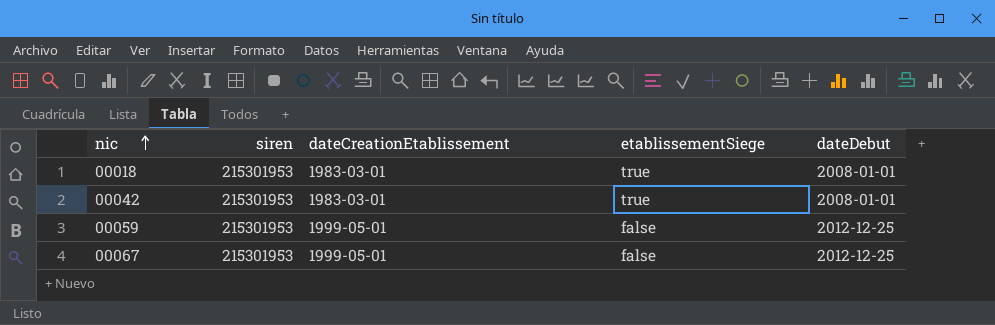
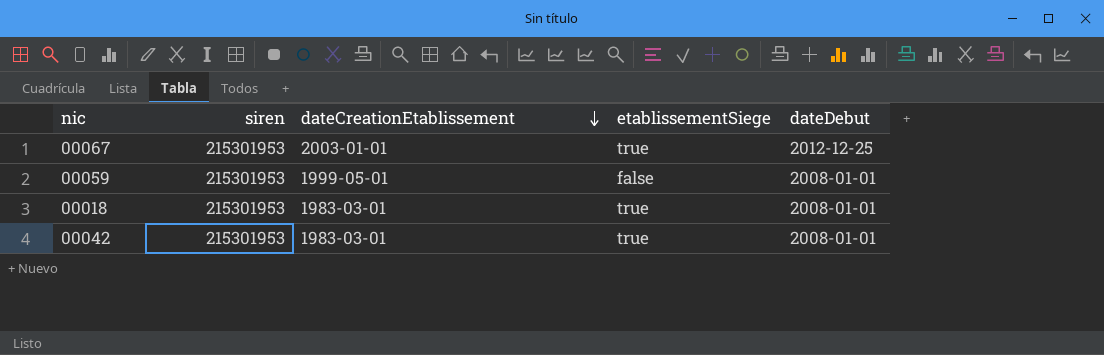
row order: nic ascending -> dateCreationEtablissement descending
00067 | dateCreationEtablissement: 1999-05-01 -> 2003-01-01
00067 | etablissementSiege: false -> true
00059 | dateDebut: 2012-12-25 -> 2008-01-01

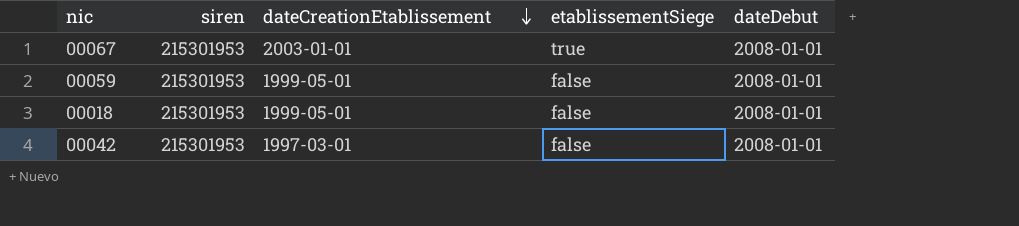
00067 | dateDebut: 2012-12-25 -> 2008-01-01
00018 | dateCreationEtablissement: 1983-03-01 -> 1999-05-01
00018 | etablissementSiege: true -> false
00042 | dateCreationEtablissement: 1983-03-01 -> 1997-03-01
00042 | etablissementSiege: true -> false

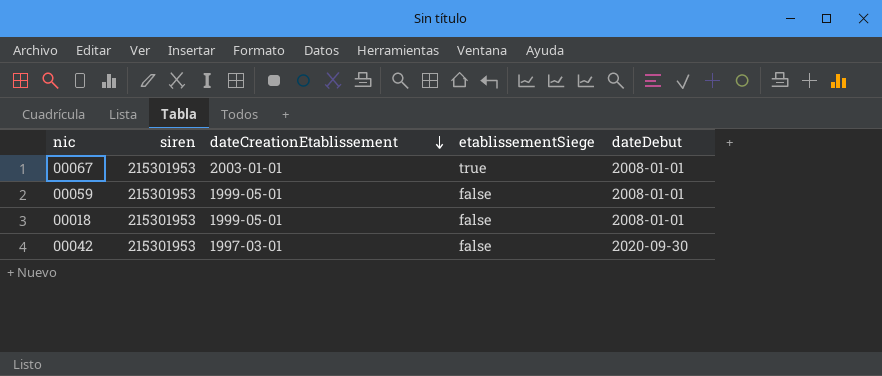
00042 | dateDebut: 2008-01-01 -> 2020-09-30

